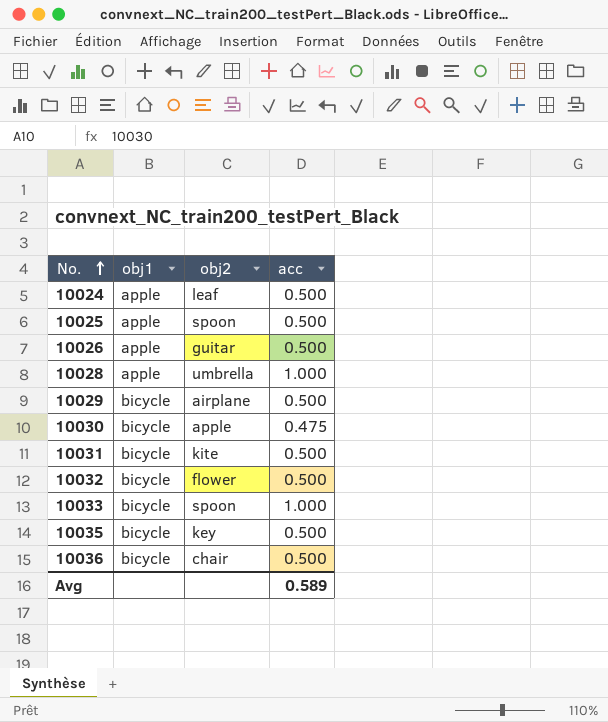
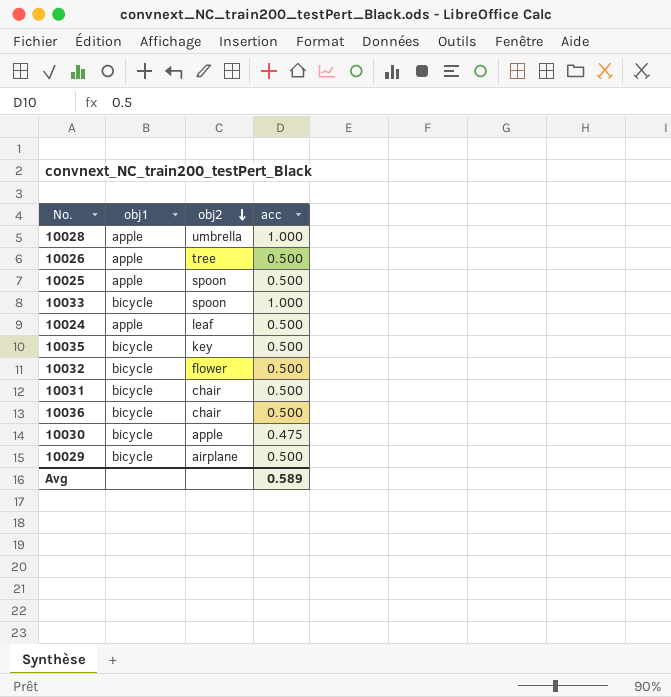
row order: No. ascending -> obj2 descending
10026 | obj2: guitar -> tree
10031 | obj2: kite -> chair

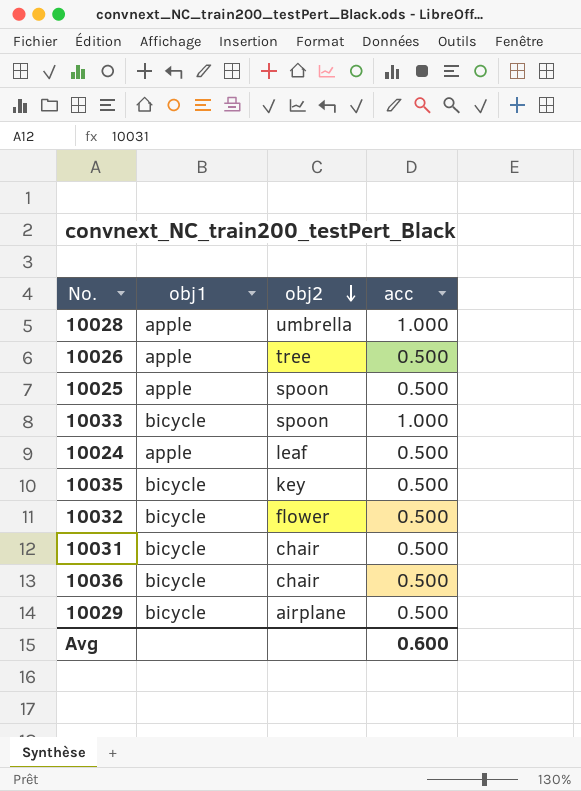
row 10030: bicycle | apple | 0.475 -> none
Avg | acc: 0.589 -> 0.600

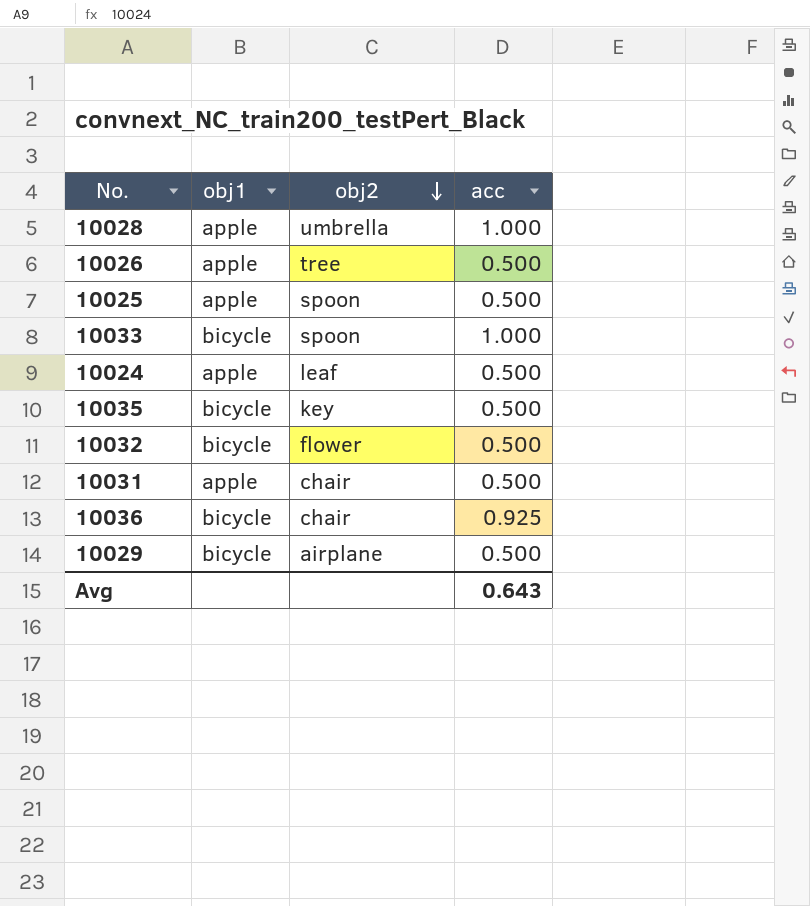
10031 | obj1: bicycle -> apple
10036 | acc: 0.500 -> 0.925
Avg | acc: 0.600 -> 0.643

